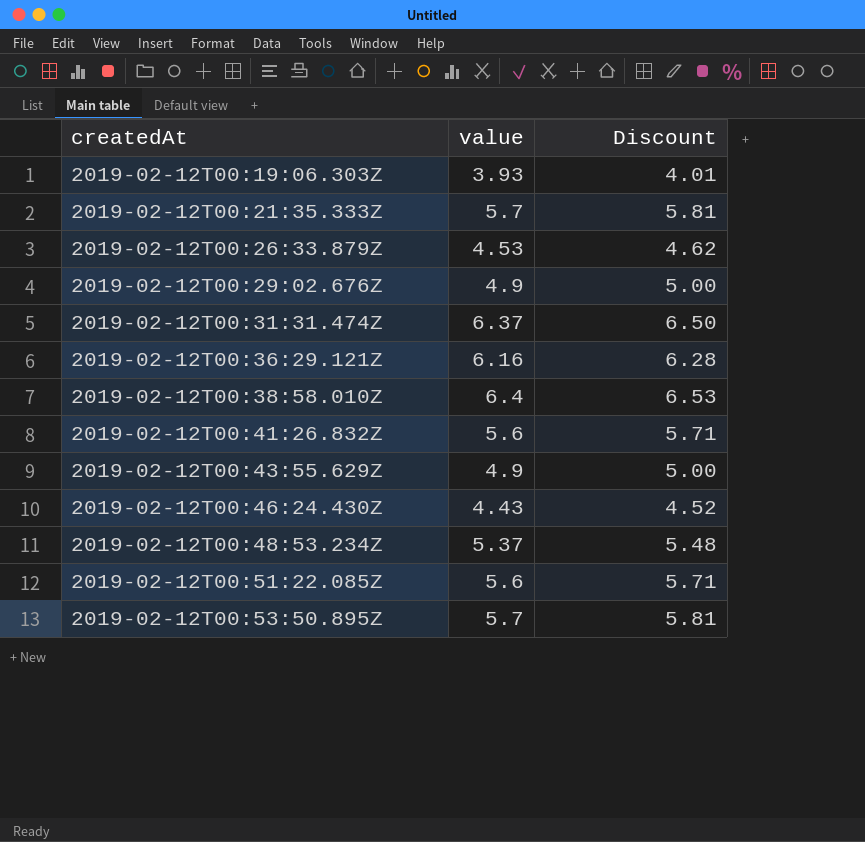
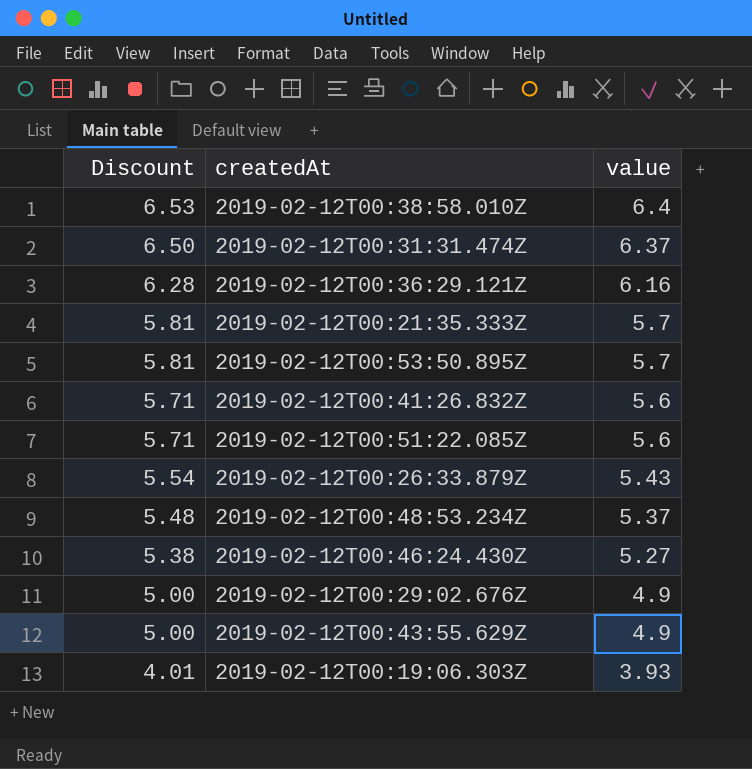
row order: createdAt ascending -> Discount descending
column Discount | position: 3 -> 1
2019-02-12T00:26:33.879Z | Discount: 4.62 -> 5.54
2019-02-12T00:26:33.879Z | value: 4.53 -> 5.43
2019-02-12T00:46:24.430Z | Discount: 4.52 -> 5.38
2019-02-12T00:46:24.430Z | value: 4.43 -> 5.27

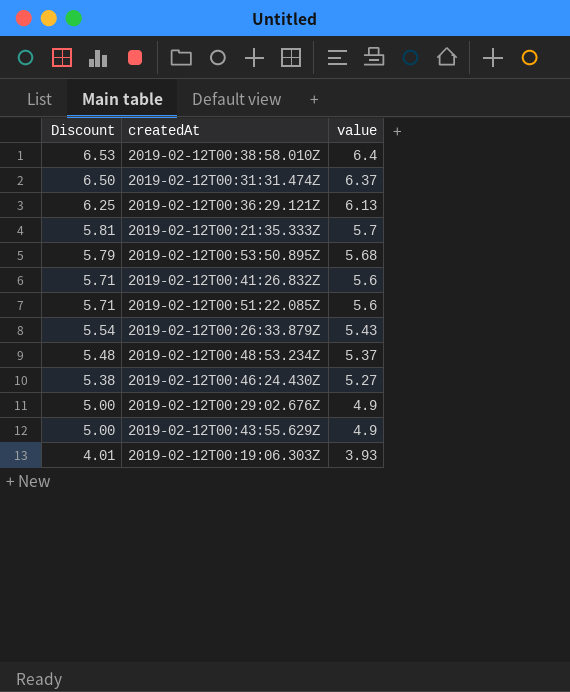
2019-02-12T00:36:29.121Z | Discount: 6.28 -> 6.25
2019-02-12T00:36:29.121Z | value: 6.16 -> 6.13
2019-02-12T00:53:50.895Z | Discount: 5.81 -> 5.79
2019-02-12T00:53:50.895Z | value: 5.7 -> 5.68

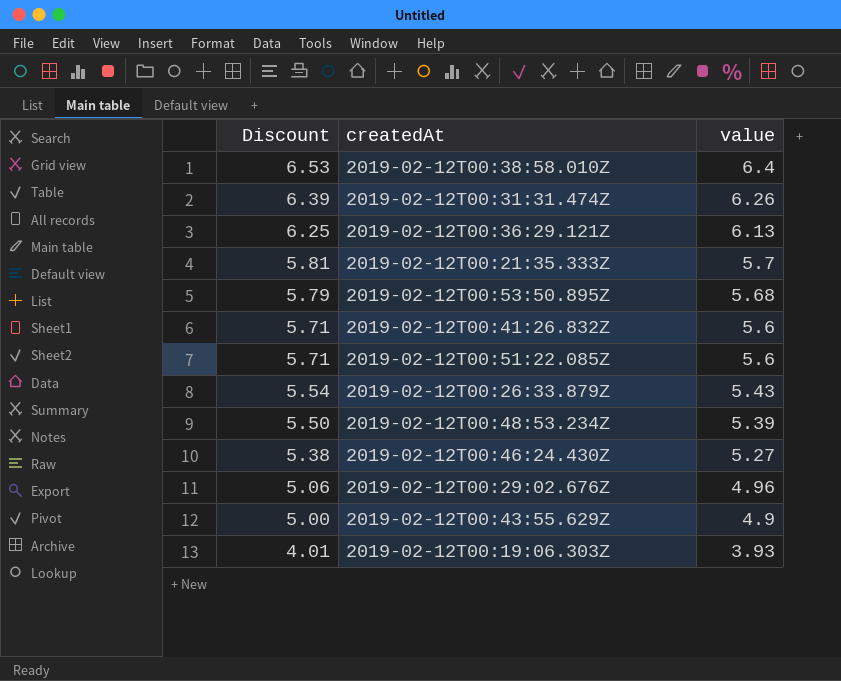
2019-02-12T00:31:31.474Z | Discount: 6.50 -> 6.39
2019-02-12T00:31:31.474Z | value: 6.37 -> 6.26
2019-02-12T00:48:53.234Z | Discount: 5.48 -> 5.50
2019-02-12T00:48:53.234Z | value: 5.37 -> 5.39
2019-02-12T00:29:02.676Z | Discount: 5.00 -> 5.06
2019-02-12T00:29:02.676Z | value: 4.9 -> 4.96

